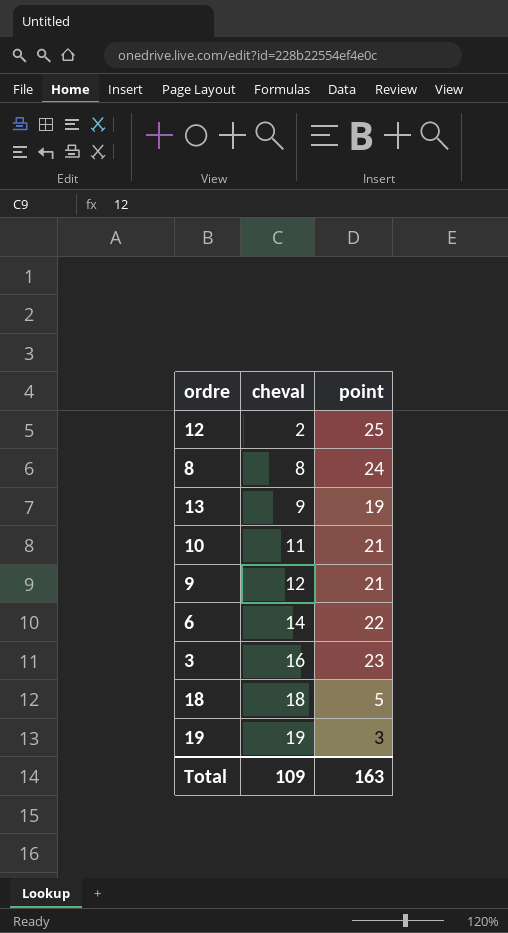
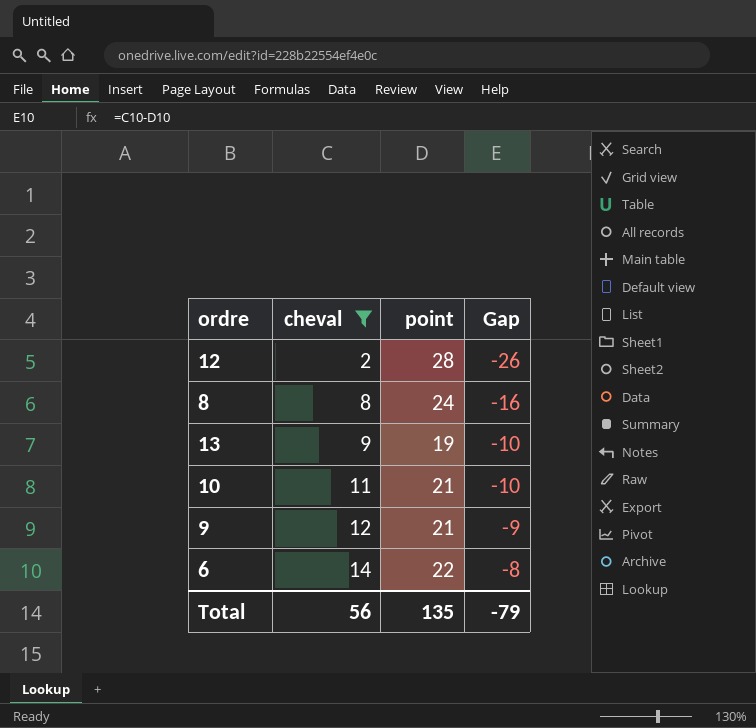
filter: none -> cheval <= 14
column Gap | formula: none -> [cheval] - [point]
12 | point: 25 -> 28
Total | cheval: 109 -> 56
Total | point: 163 -> 135

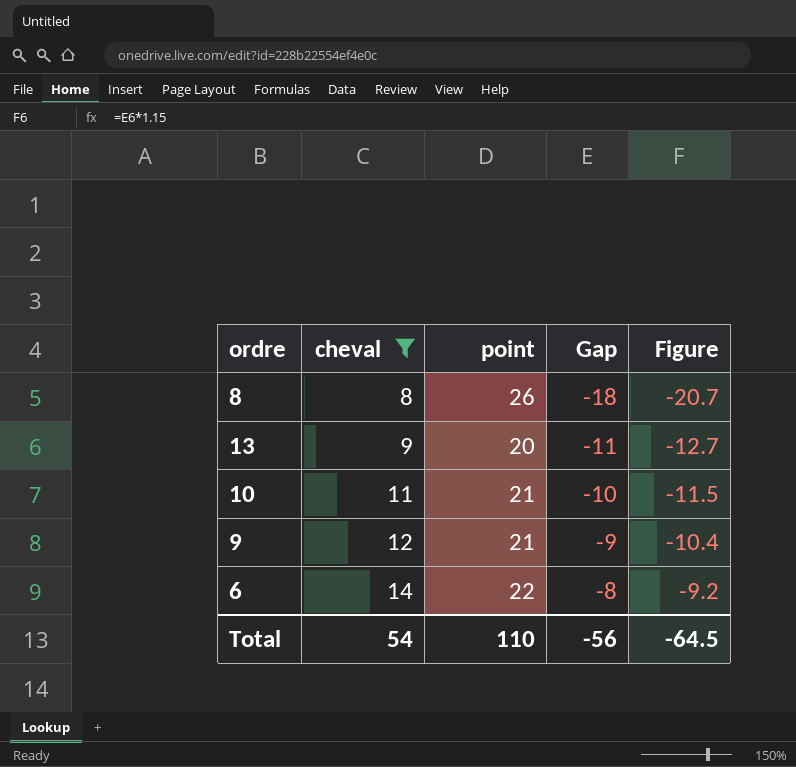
column Figure | formula: none -> [Gap] * 1.15
row 12: 2 | 28 | -26 -> none
8 | point: 24 -> 26
8 | Gap: -16 -> -18
13 | point: 19 -> 20
13 | Gap: -10 -> -11
Total | cheval: 56 -> 54
Total | point: 135 -> 110
Total | Gap: -79 -> -56

